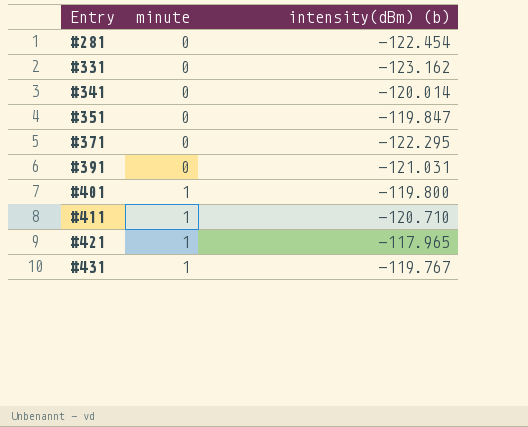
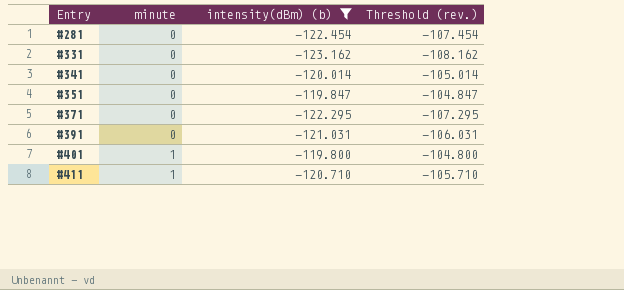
filter: none -> intensity(dBm) (b) <= -119.800
column Threshold (rev.) | formula: none -> [intensity(dBm) (b)] + 15

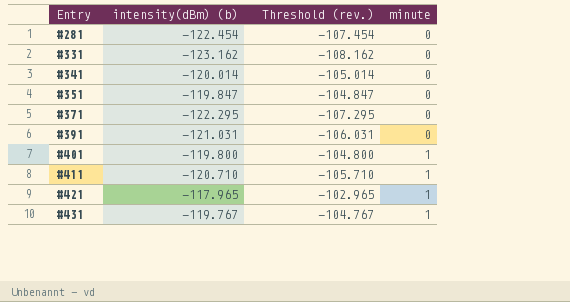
filter: intensity(dBm) (b) <= -119.800 -> none
column minute | position: 2 -> 4

